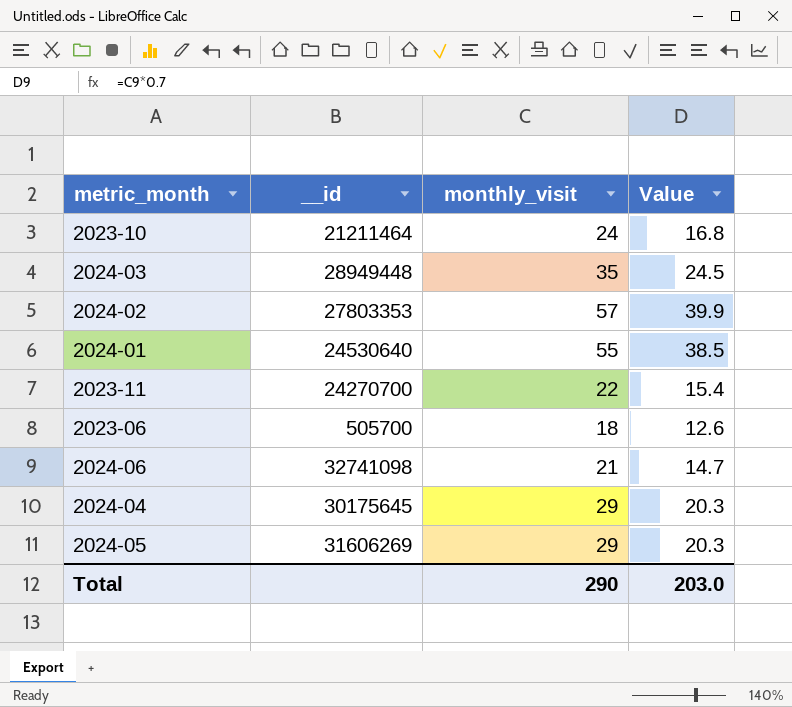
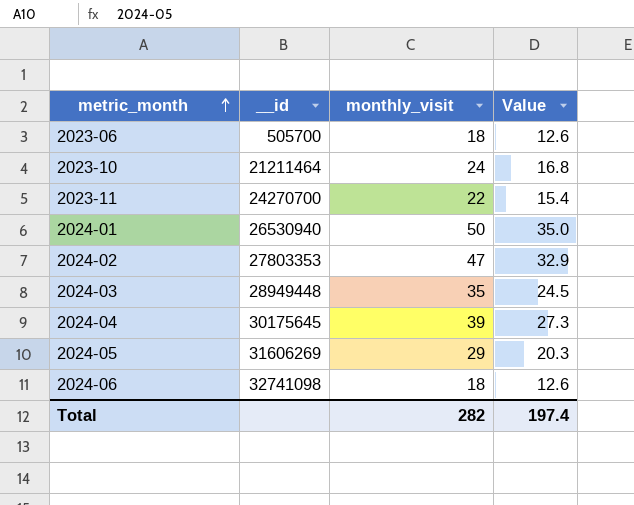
row order: none -> metric_month ascending
2024-01 | __id: 24530640 -> 26530940
2024-01 | monthly_visit: 55 -> 50
2024-01 | Value: 38.5 -> 35.0
2024-02 | monthly_visit: 57 -> 47
2024-02 | Value: 39.9 -> 32.9
2024-04 | monthly_visit: 29 -> 39
2024-04 | Value: 20.3 -> 27.3
2024-06 | monthly_visit: 21 -> 18
2024-06 | Value: 14.7 -> 12.6
Total | monthly_visit: 290 -> 282
Total | Value: 203.0 -> 197.4

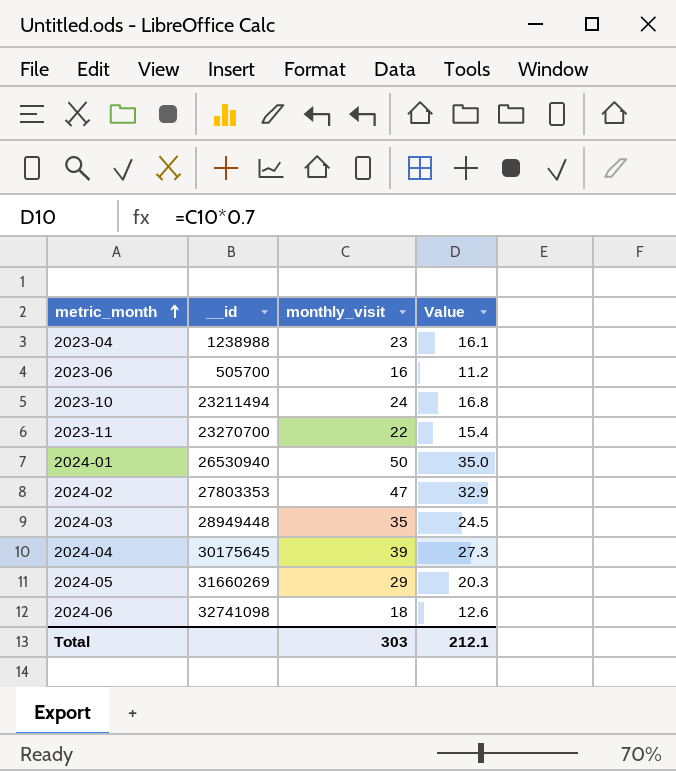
row 2023-04: none -> 1238988 | 23 | 16.1
2023-06 | monthly_visit: 18 -> 16
2023-06 | Value: 12.6 -> 11.2
2023-10 | __id: 21211464 -> 23211494
2023-11 | __id: 24270700 -> 23270700
2024-05 | __id: 31606269 -> 31660269
Total | monthly_visit: 282 -> 303
Total | Value: 197.4 -> 212.1

